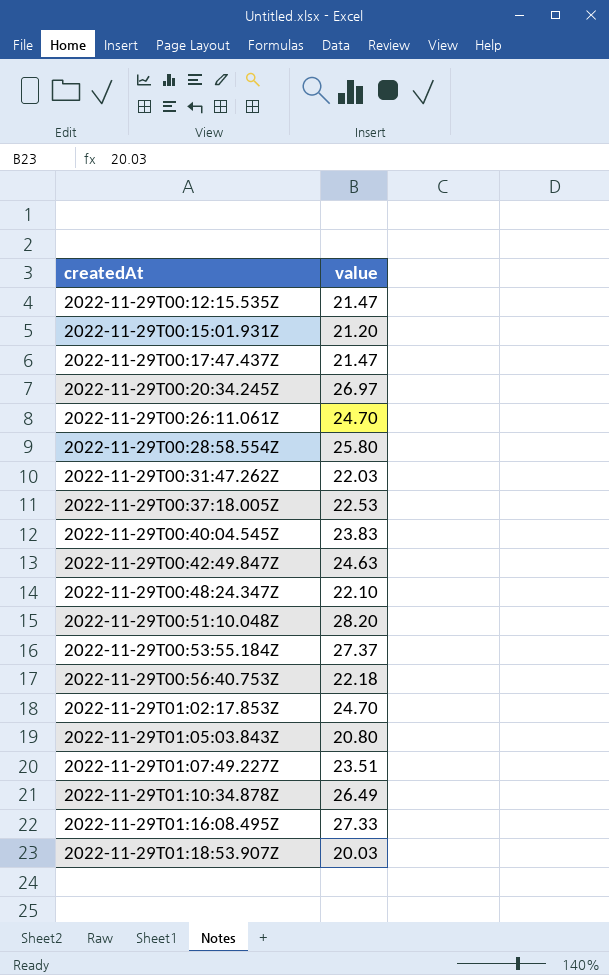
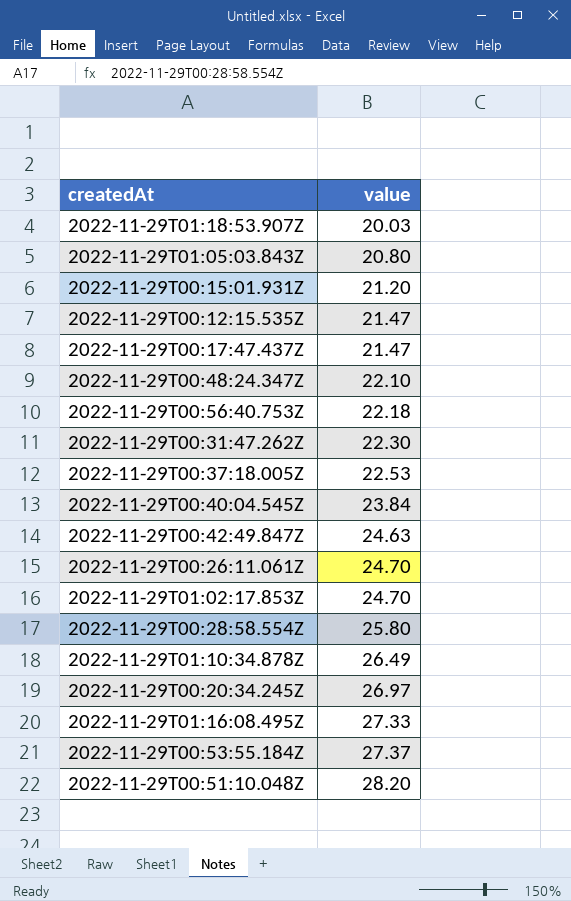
row order: createdAt ascending -> value ascending
row 2022-11-29T01:07:49.227Z: 23.51 -> none
2022-11-29T00:31:47.262Z | value: 22.03 -> 22.30
2022-11-29T00:40:04.545Z | value: 23.83 -> 23.84

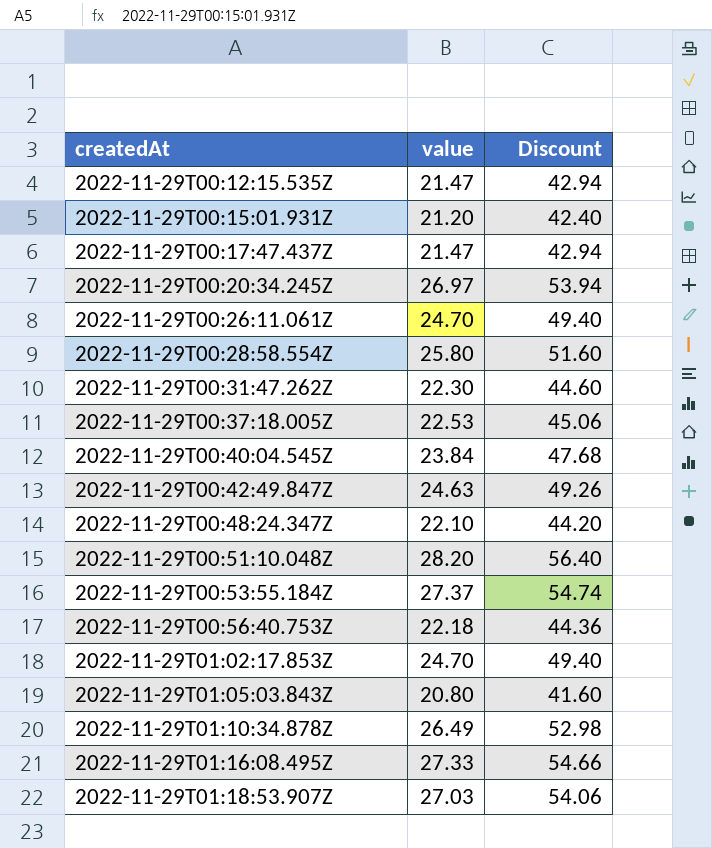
row order: value ascending -> createdAt ascending
column Discount | formula: none -> [value] * 2
2022-11-29T01:18:53.907Z | value: 20.03 -> 27.03

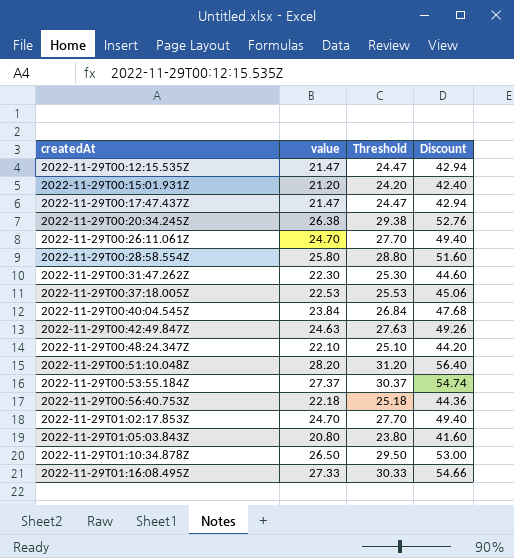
column Threshold | formula: none -> [value] + 3
row 2022-11-29T01:18:53.907Z: 27.03 | 54.06 -> none
2022-11-29T00:20:34.245Z | value: 26.97 -> 26.38
2022-11-29T00:20:34.245Z | Discount: 53.94 -> 52.76
2022-11-29T01:10:34.878Z | value: 26.49 -> 26.50
2022-11-29T01:10:34.878Z | Discount: 52.98 -> 53.00

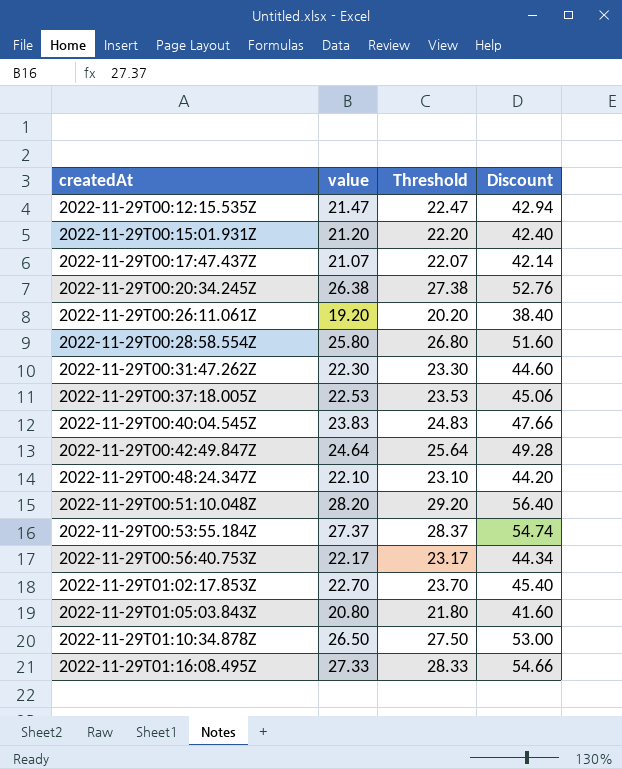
column Threshold | formula: [value] + 3 -> [value] + 1
2022-11-29T00:17:47.437Z | value: 21.47 -> 21.07
2022-11-29T00:17:47.437Z | Discount: 42.94 -> 42.14
2022-11-29T00:26:11.061Z | value: 24.70 -> 19.20
2022-11-29T00:26:11.061Z | Discount: 49.40 -> 38.40
2022-11-29T00:40:04.545Z | value: 23.84 -> 23.83
2022-11-29T00:40:04.545Z | Discount: 47.68 -> 47.66
2022-11-29T00:42:49.847Z | value: 24.63 -> 24.64
2022-11-29T00:42:49.847Z | Discount: 49.26 -> 49.28
2022-11-29T00:56:40.753Z | value: 22.18 -> 22.17
2022-11-29T00:56:40.753Z | Discount: 44.36 -> 44.34
2022-11-29T01:02:17.853Z | value: 24.70 -> 22.70
2022-11-29T01:02:17.853Z | Discount: 49.40 -> 45.40

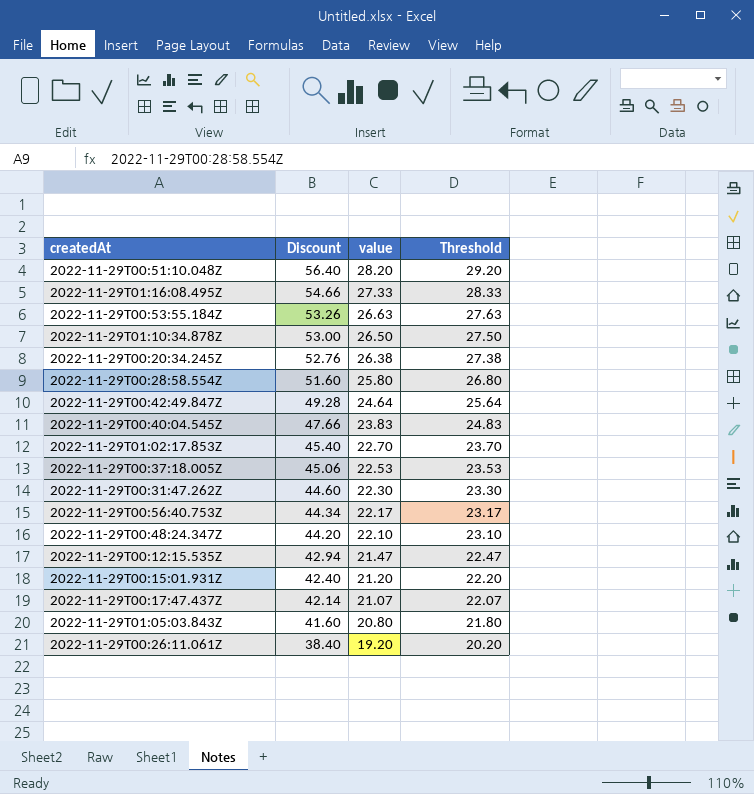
row order: createdAt ascending -> Discount descending
column Discount | position: 4 -> 2
2022-11-29T00:53:55.184Z | Discount: 54.74 -> 53.26
2022-11-29T00:53:55.184Z | value: 27.37 -> 26.63
2022-11-29T00:53:55.184Z | Threshold: 28.37 -> 27.63

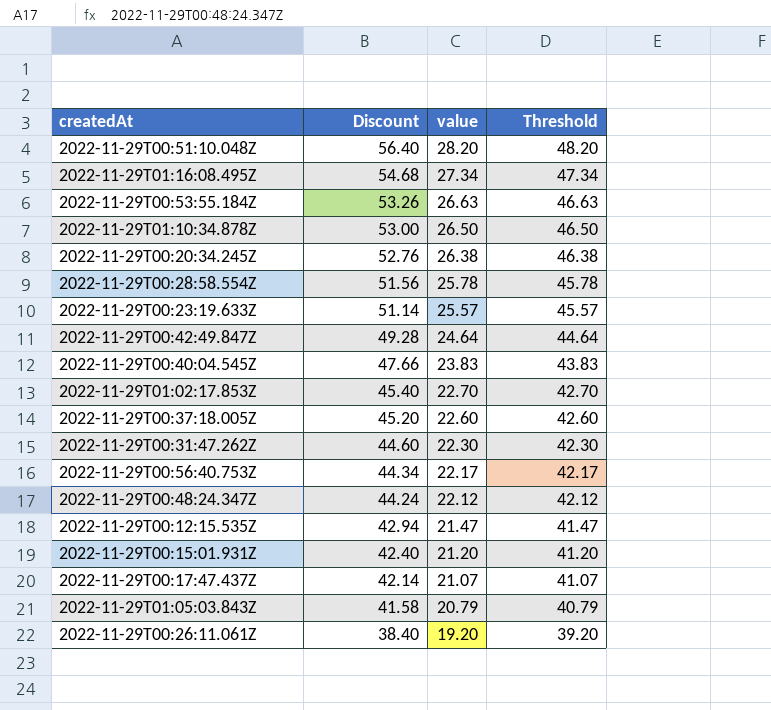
column Threshold | formula: [value] + 1 -> [value] + 20
2022-11-29T01:16:08.495Z | Discount: 54.66 -> 54.68
2022-11-29T01:16:08.495Z | value: 27.33 -> 27.34
2022-11-29T00:28:58.554Z | Discount: 51.60 -> 51.56
2022-11-29T00:28:58.554Z | value: 25.80 -> 25.78
row 2022-11-29T00:23:19.633Z: none -> 51.14 | 25.57 | 45.57
2022-11-29T00:37:18.005Z | Discount: 45.06 -> 45.20
2022-11-29T00:37:18.005Z | value: 22.53 -> 22.60
2022-11-29T00:48:24.347Z | Discount: 44.20 -> 44.24
2022-11-29T00:48:24.347Z | value: 22.10 -> 22.12
2022-11-29T01:05:03.843Z | Discount: 41.60 -> 41.58
2022-11-29T01:05:03.843Z | value: 20.80 -> 20.79

